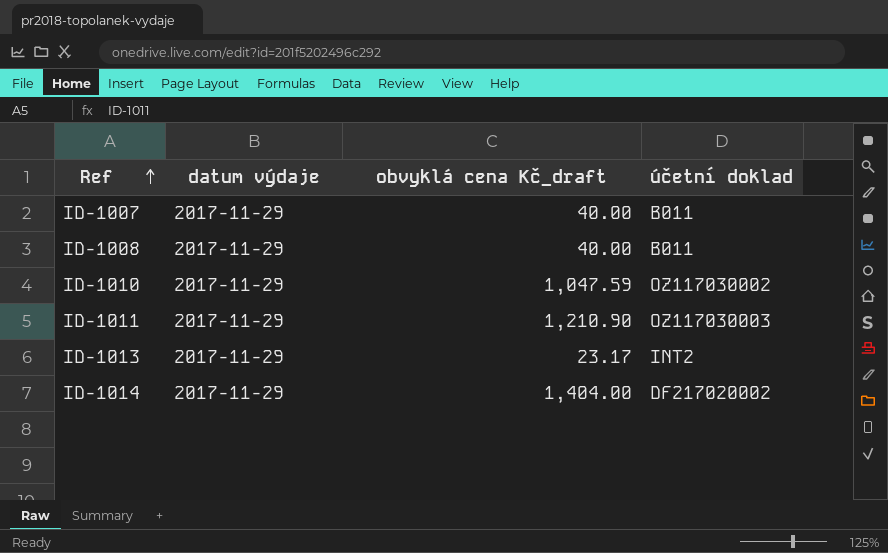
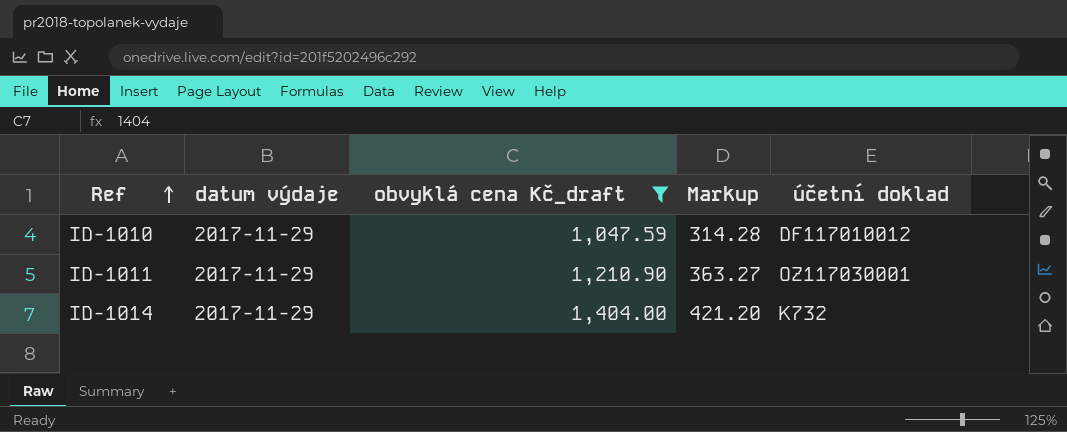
filter: none -> obvyklá cena Kč_draft >= 1,047.59
column Markup | formula: none -> [obvyklá cena Kč_draft] * 0.3
ID-1010 | účetní doklad: OZ117030002 -> DF117010012
ID-1011 | účetní doklad: OZ117030003 -> OZ117030001
ID-1014 | účetní doklad: DF217020002 -> K732

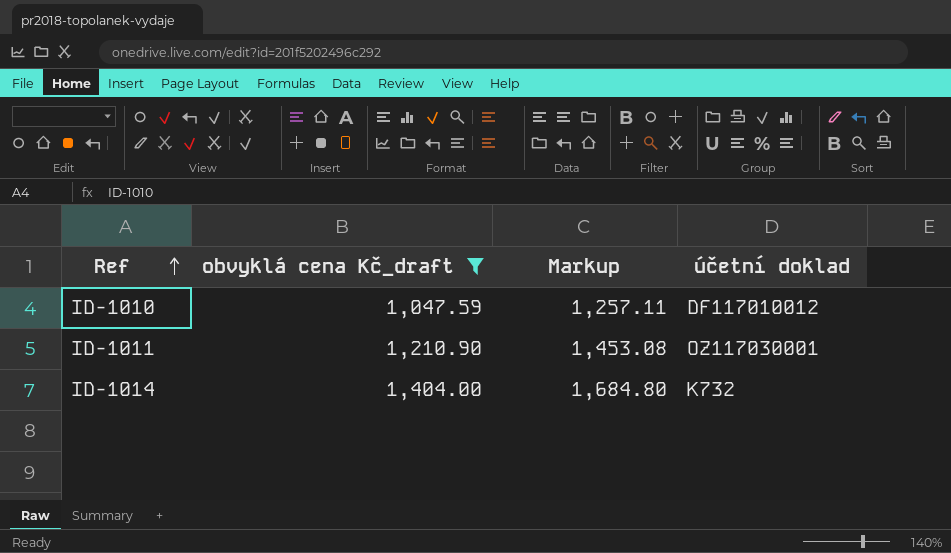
column datum výdaje | position: 2 -> none
column Markup | formula: [obvyklá cena Kč_draft] * 0.3 -> [obvyklá cena Kč_draft] * 1.2

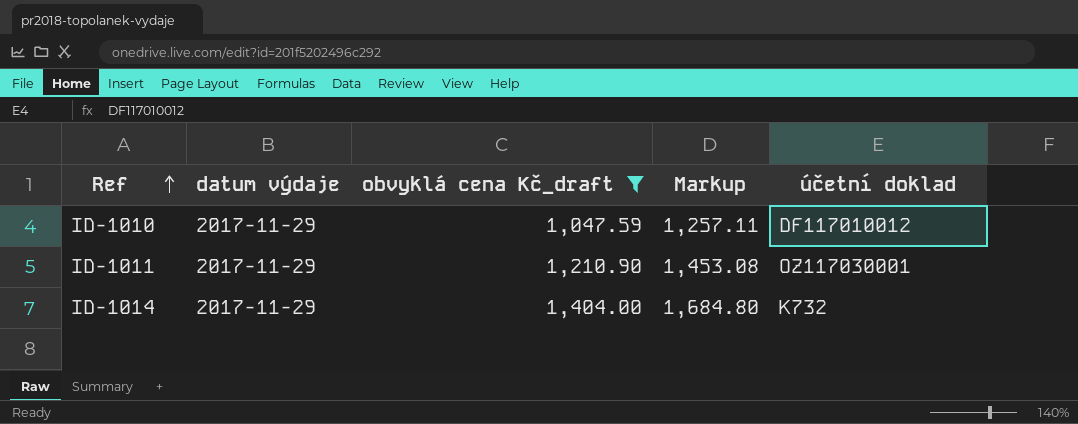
column datum výdaje | position: none -> 2

